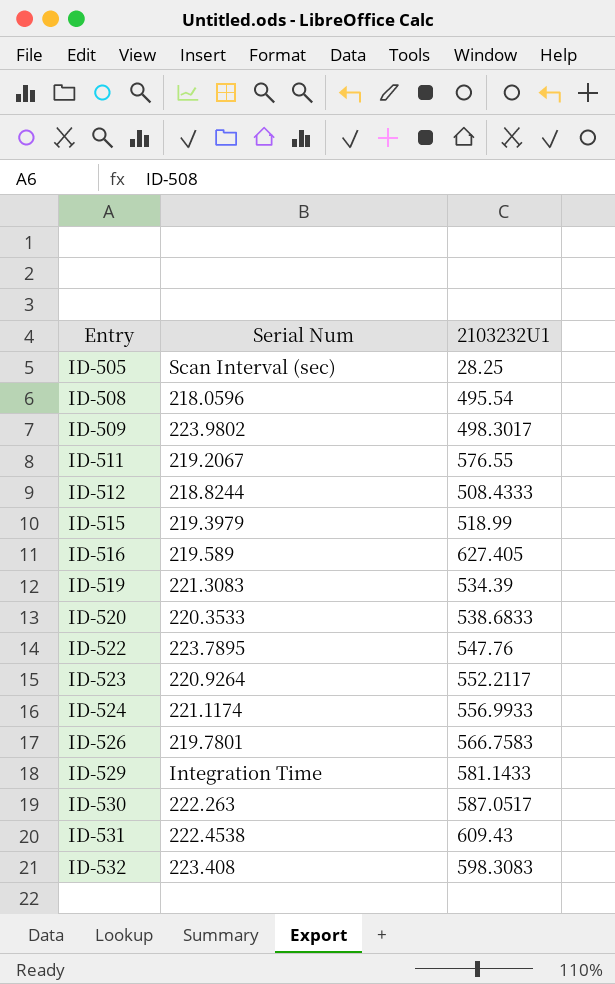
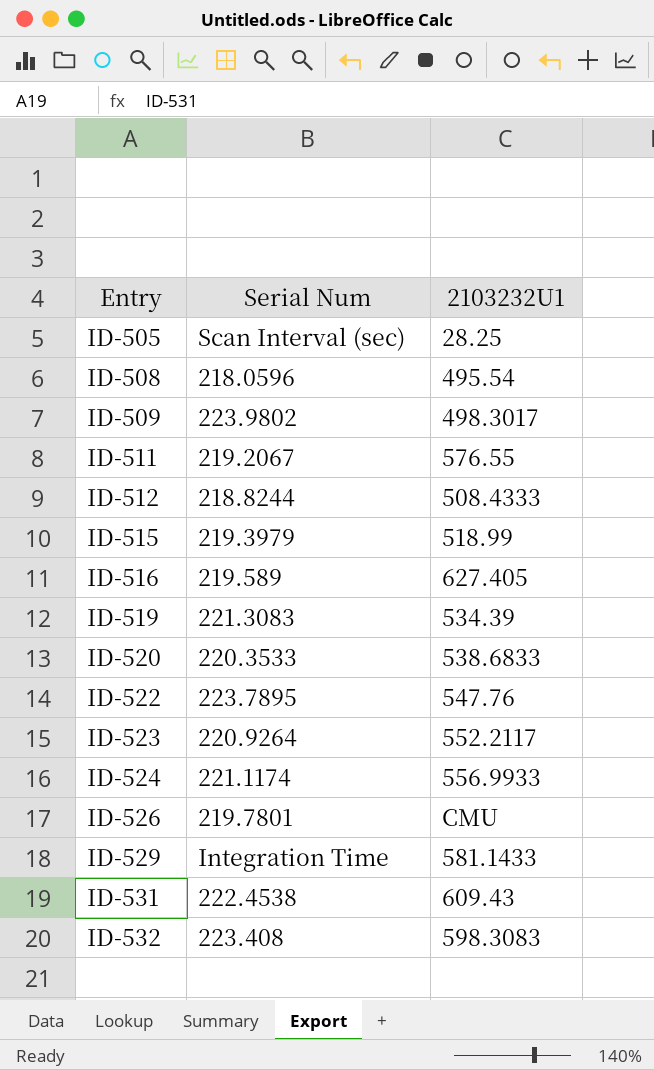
row ID-530: 222.263 | 587.0517 -> none
ID-526 | 2103232U1: 566.7583 -> CMU

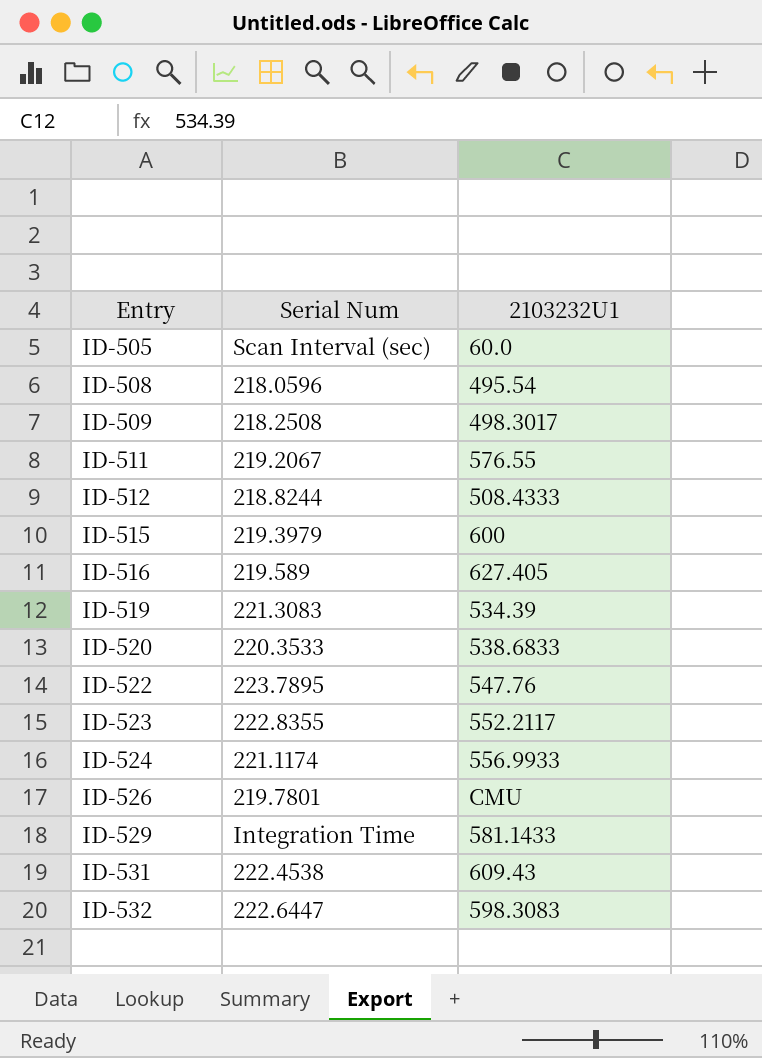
ID-505 | 2103232U1: 28.25 -> 60.0
ID-509 | Serial Num: 223.9802 -> 218.2508
ID-515 | 2103232U1: 518.99 -> 600
ID-523 | Serial Num: 220.9264 -> 222.8355
ID-532 | Serial Num: 223.408 -> 222.6447

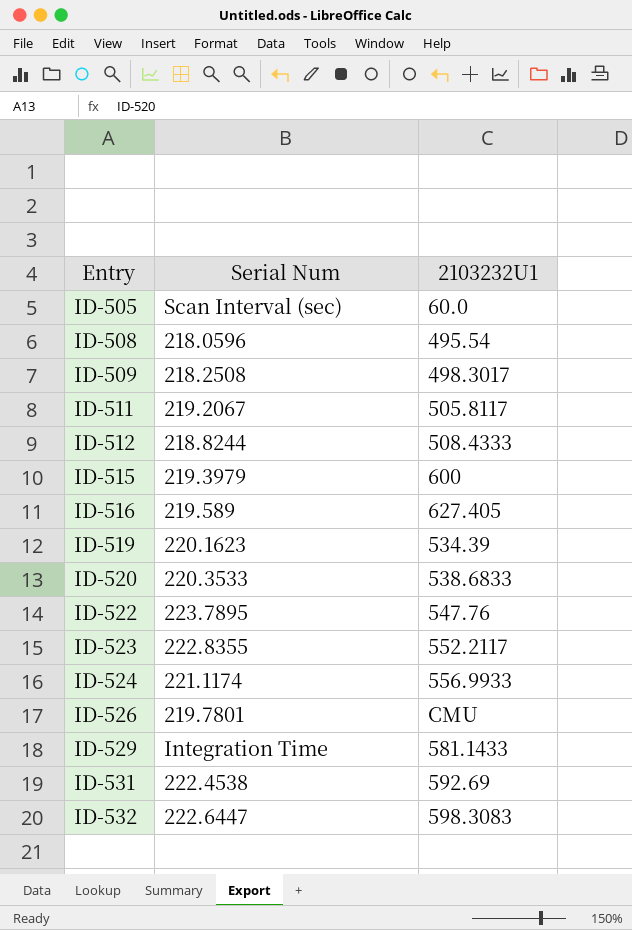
ID-511 | 2103232U1: 576.55 -> 505.8117
ID-519 | Serial Num: 221.3083 -> 220.1623
ID-531 | 2103232U1: 609.43 -> 592.69

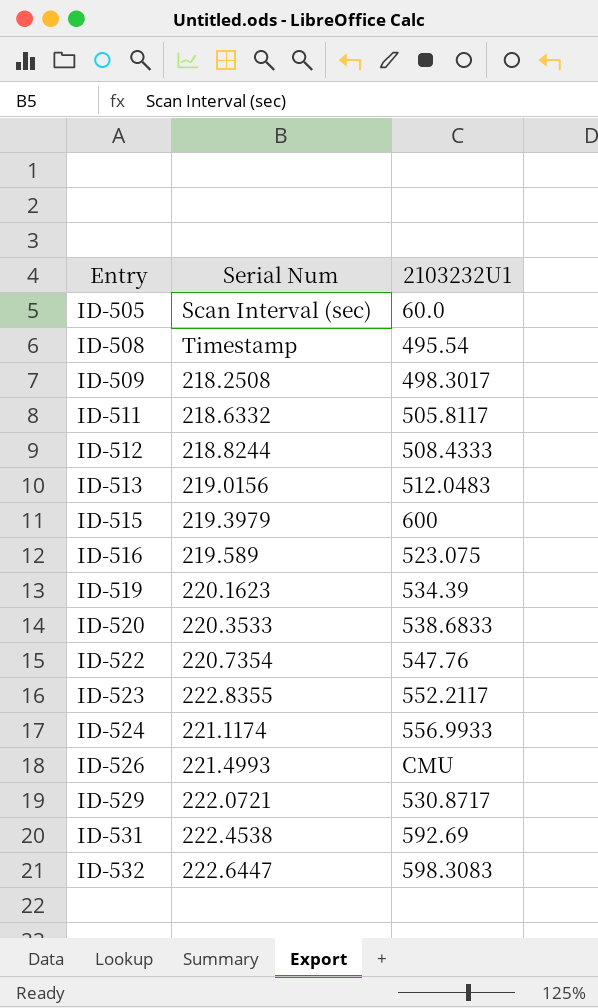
ID-508 | Serial Num: 218.0596 -> Timestamp
ID-511 | Serial Num: 219.2067 -> 218.6332
row ID-513: none -> 219.0156 | 512.0483
ID-516 | 2103232U1: 627.405 -> 523.075
ID-522 | Serial Num: 223.7895 -> 220.7354
ID-526 | Serial Num: 219.7801 -> 221.4993
ID-529 | Serial Num: Integration Time -> 222.0721
ID-529 | 2103232U1: 581.1433 -> 530.8717

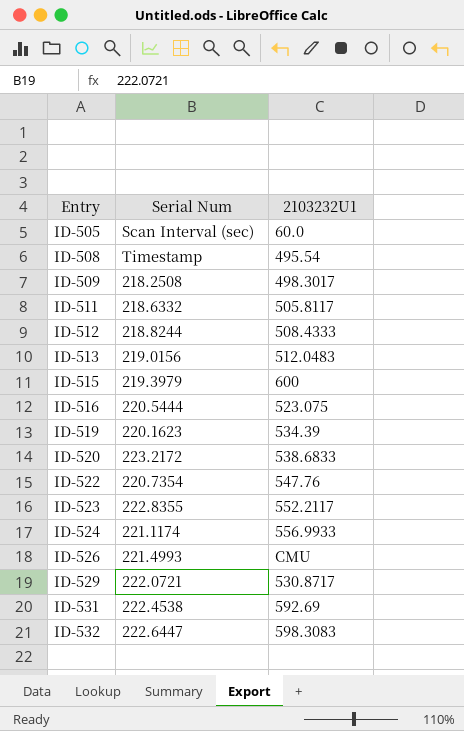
ID-516 | Serial Num: 219.589 -> 220.5444
ID-520 | Serial Num: 220.3533 -> 223.2172

